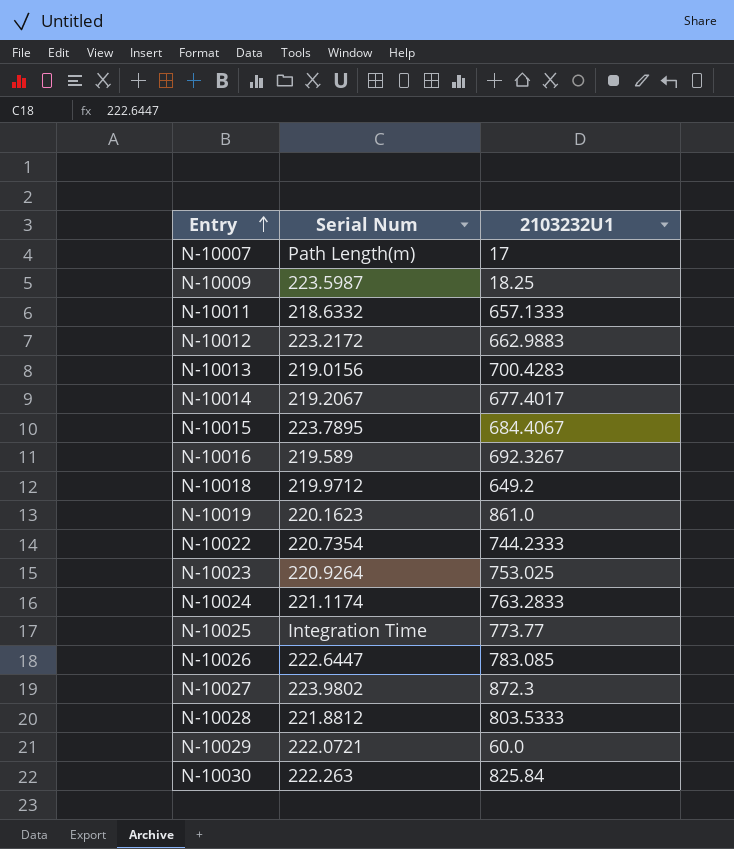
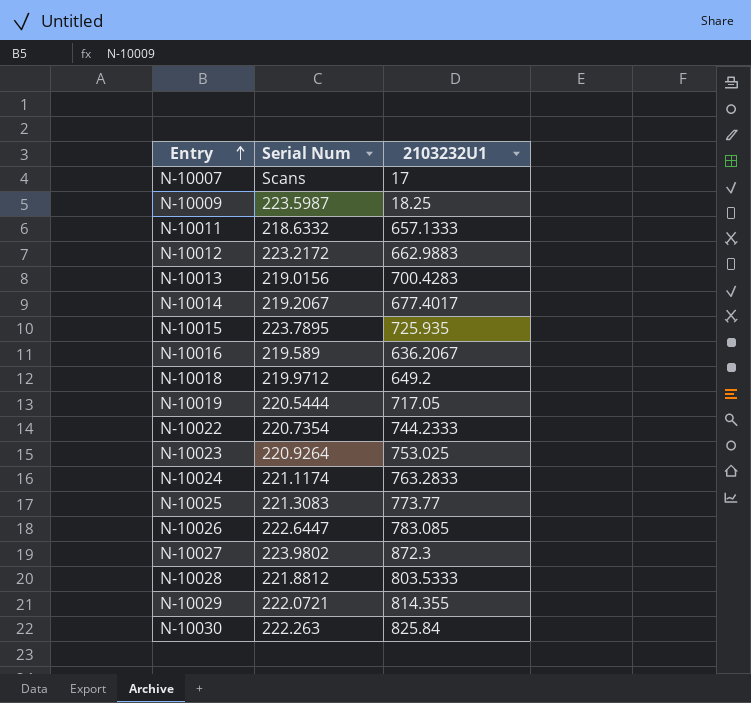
N-10007 | Serial Num: Path Length(m) -> Scans
N-10015 | 2103232U1: 684.4067 -> 725.935
N-10016 | 2103232U1: 692.3267 -> 636.2067
N-10019 | Serial Num: 220.1623 -> 220.5444
N-10019 | 2103232U1: 861.0 -> 717.05
N-10025 | Serial Num: Integration Time -> 221.3083
N-10029 | 2103232U1: 60.0 -> 814.355

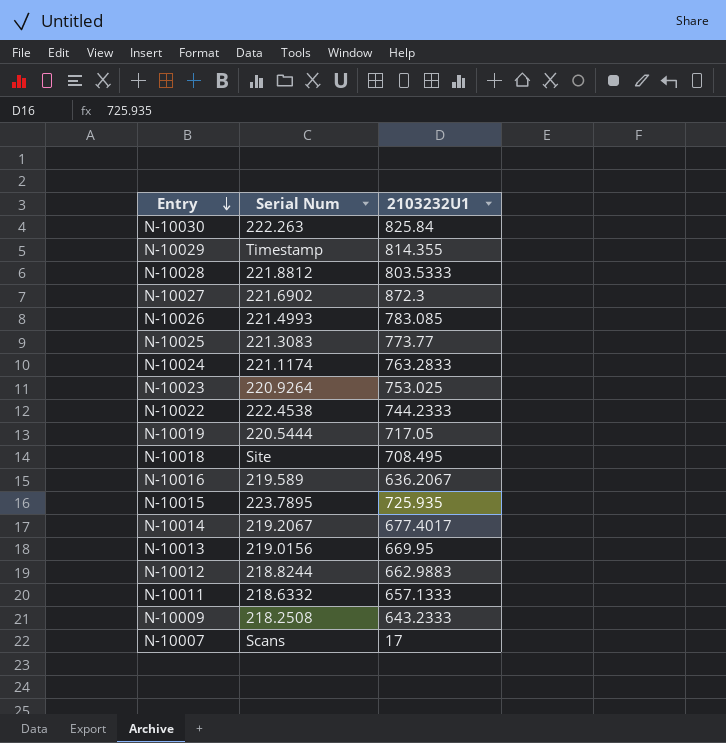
row order: Entry ascending -> Entry descending
N-10029 | Serial Num: 222.0721 -> Timestamp
N-10027 | Serial Num: 223.9802 -> 221.6902
N-10026 | Serial Num: 222.6447 -> 221.4993
N-10022 | Serial Num: 220.7354 -> 222.4538
N-10018 | Serial Num: 219.9712 -> Site
N-10018 | 2103232U1: 649.2 -> 708.495
N-10013 | 2103232U1: 700.4283 -> 669.95
N-10012 | Serial Num: 223.2172 -> 218.8244
N-10009 | Serial Num: 223.5987 -> 218.2508
N-10009 | 2103232U1: 18.25 -> 643.2333

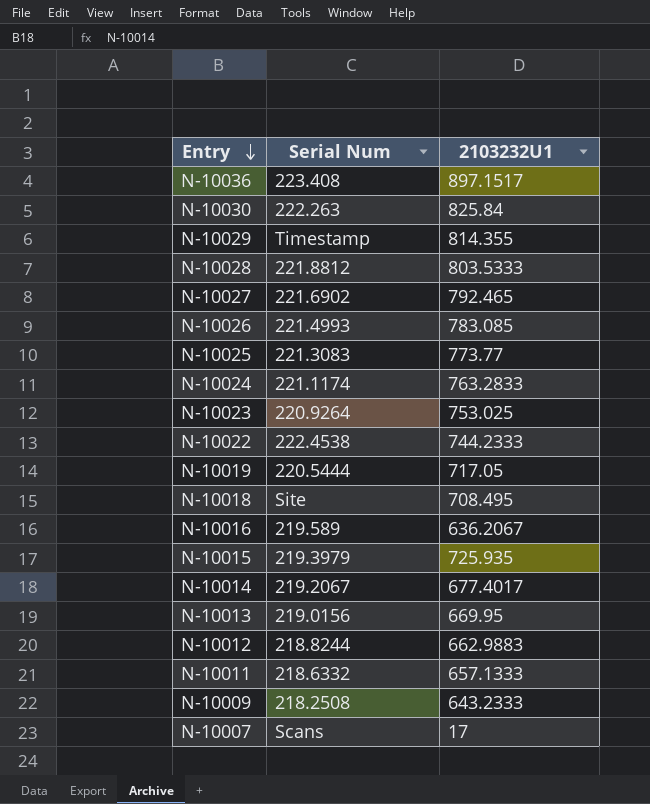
row N-10036: none -> 223.408 | 897.1517
N-10027 | 2103232U1: 872.3 -> 792.465
N-10015 | Serial Num: 223.7895 -> 219.3979

